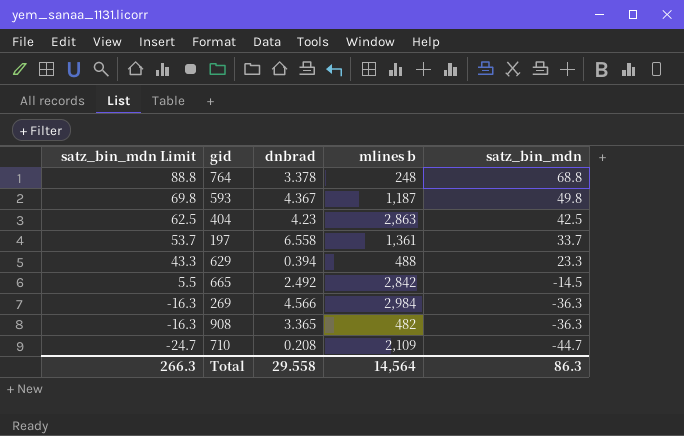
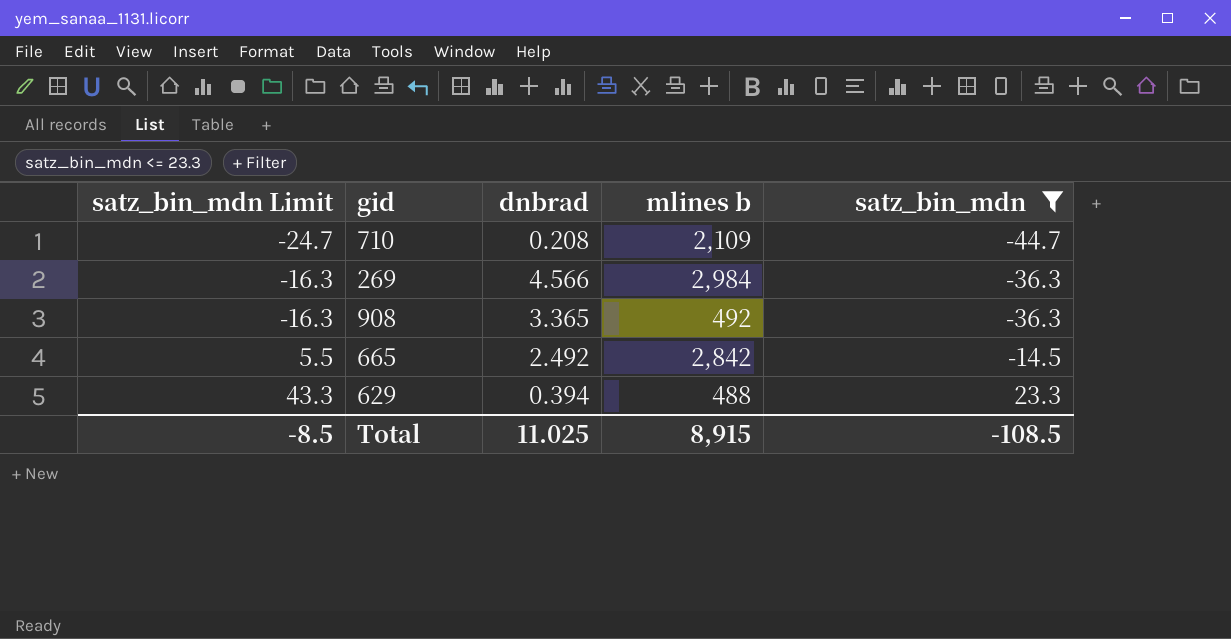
filter: none -> satz_bin_mdn <= 23.3
row order: satz_bin_mdn Limit descending -> satz_bin_mdn Limit ascending
908 | mlines b: 482 -> 492
Total | satz_bin_mdn Limit: 266.3 -> -8.5
Total | dnbrad: 29.558 -> 11.025
Total | mlines b: 14,564 -> 8,915
Total | satz_bin_mdn: 86.3 -> -108.5

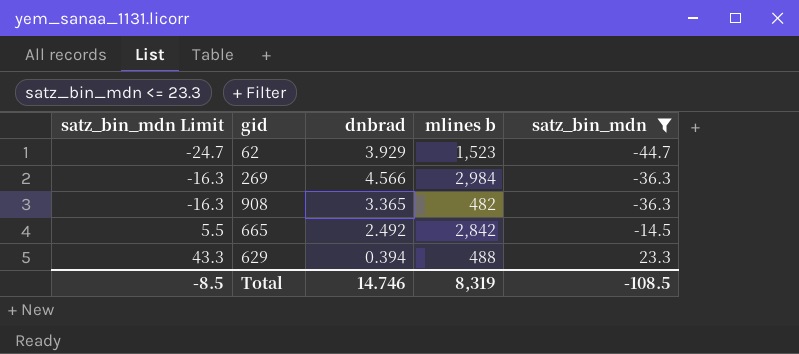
row 710: -24.7 | 0.208 | 2,109 | -44.7 -> none
row 62: none -> -24.7 | 3.929 | 1,523 | -44.7
908 | mlines b: 492 -> 482
Total | dnbrad: 11.025 -> 14.746
Total | mlines b: 8,915 -> 8,319

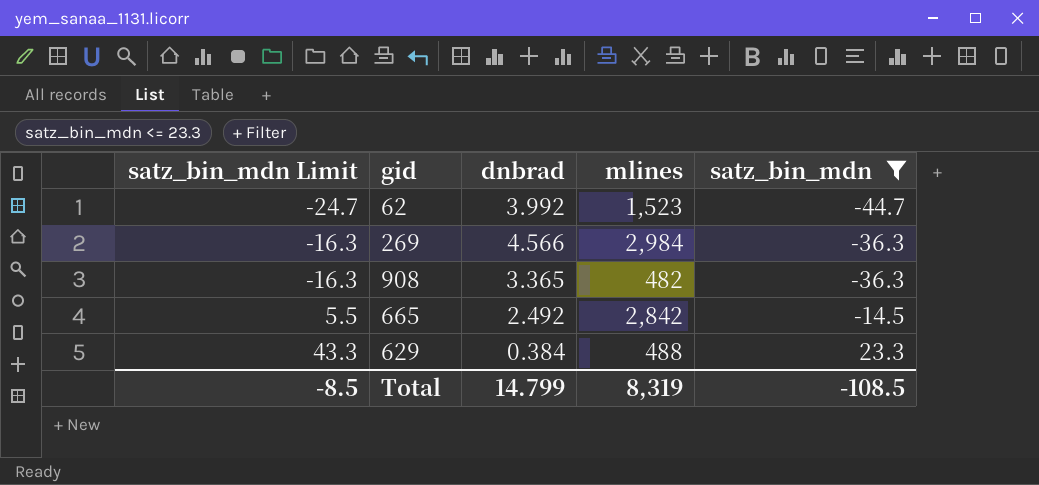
column name: mlines b -> mlines
62 | dnbrad: 3.929 -> 3.992
629 | dnbrad: 0.394 -> 0.384
Total | dnbrad: 14.746 -> 14.799

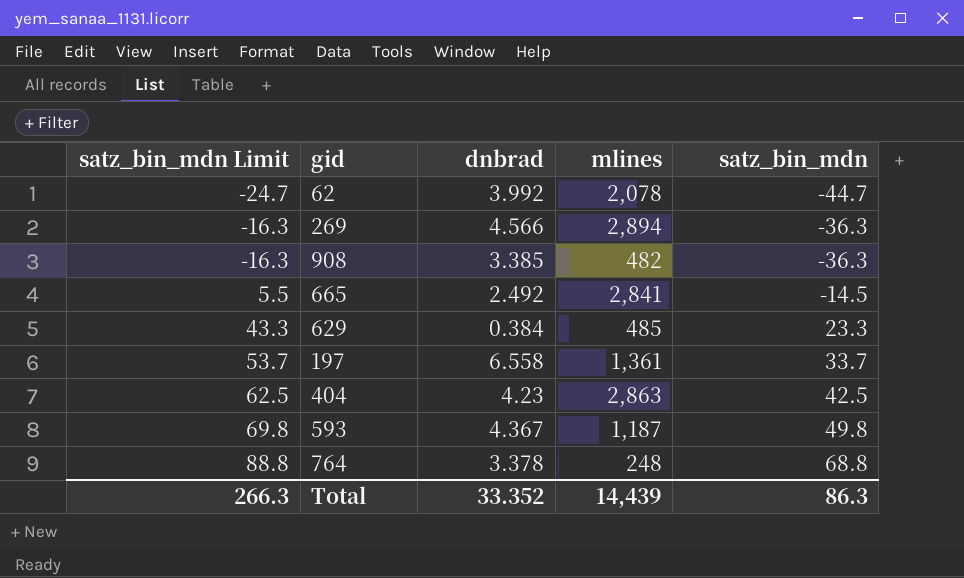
filter: satz_bin_mdn <= 23.3 -> none
62 | mlines: 1,523 -> 2,078
269 | mlines: 2,984 -> 2,894
908 | dnbrad: 3.365 -> 3.385
665 | mlines: 2,842 -> 2,841
629 | mlines: 488 -> 485
Total | satz_bin_mdn Limit: -8.5 -> 266.3
Total | dnbrad: 14.799 -> 33.352
Total | mlines: 8,319 -> 14,439
Total | satz_bin_mdn: -108.5 -> 86.3

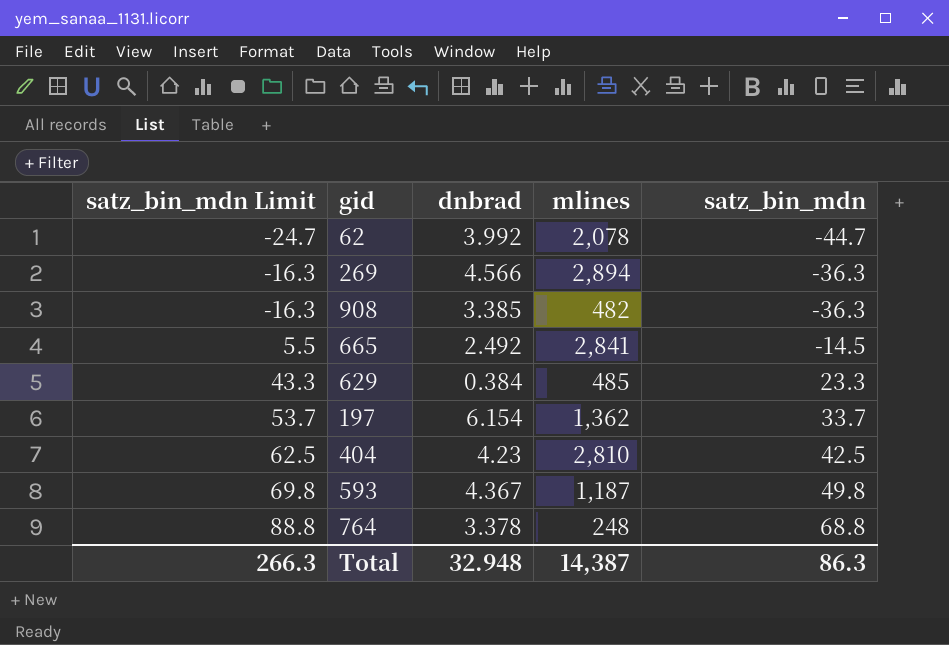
197 | dnbrad: 6.558 -> 6.154
197 | mlines: 1,361 -> 1,362
404 | mlines: 2,863 -> 2,810
Total | dnbrad: 33.352 -> 32.948
Total | mlines: 14,439 -> 14,387

